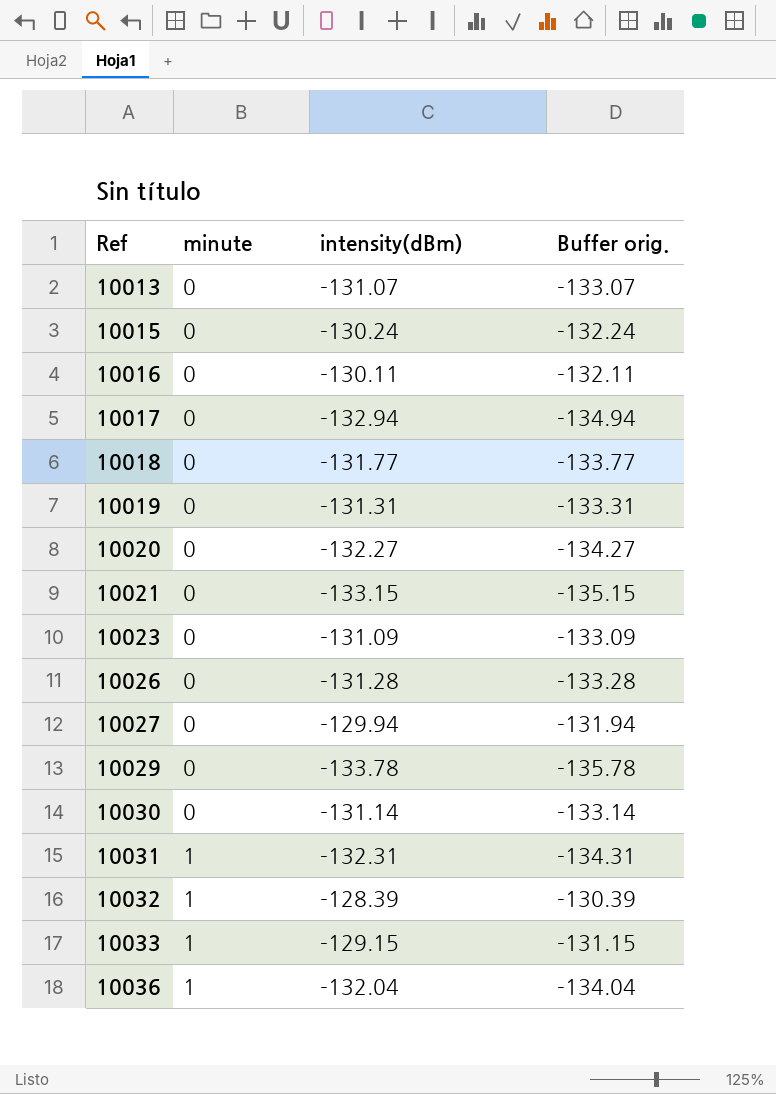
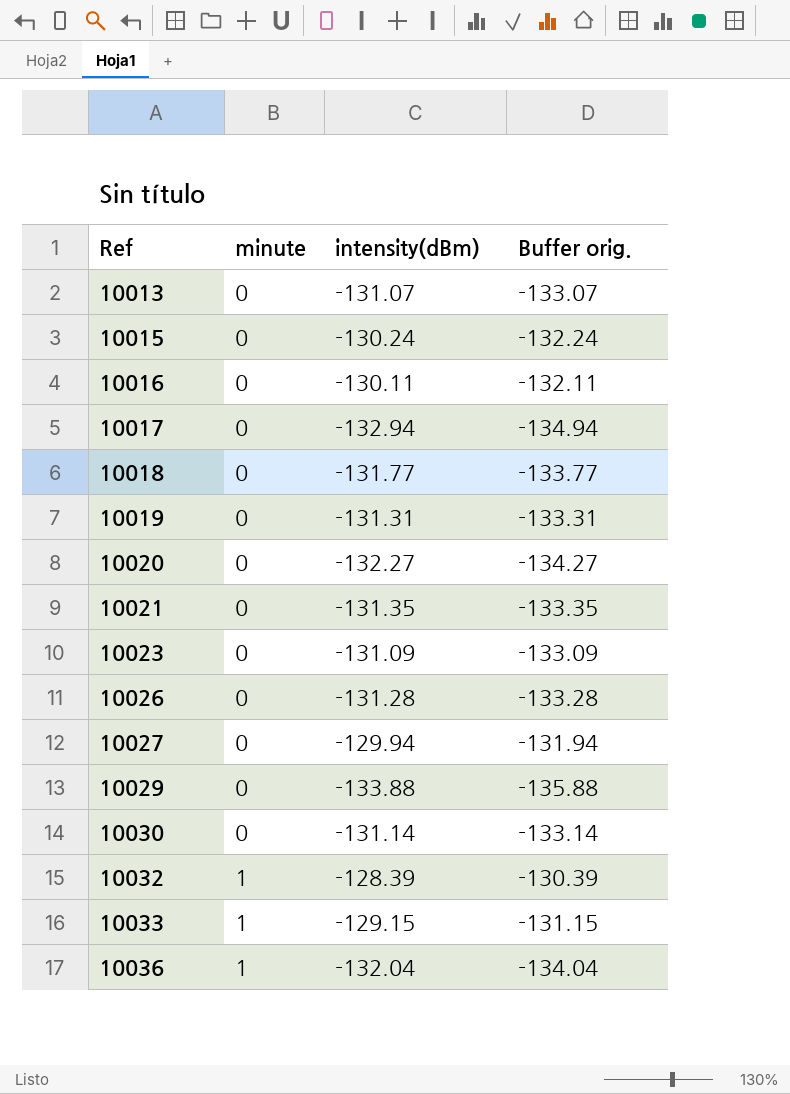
row 10031: 1 | -132.31 | -134.31 -> none
10021 | intensity(dBm): -133.15 -> -131.35
10021 | Buffer orig.: -135.15 -> -133.35
10029 | intensity(dBm): -133.78 -> -133.88
10029 | Buffer orig.: -135.78 -> -135.88

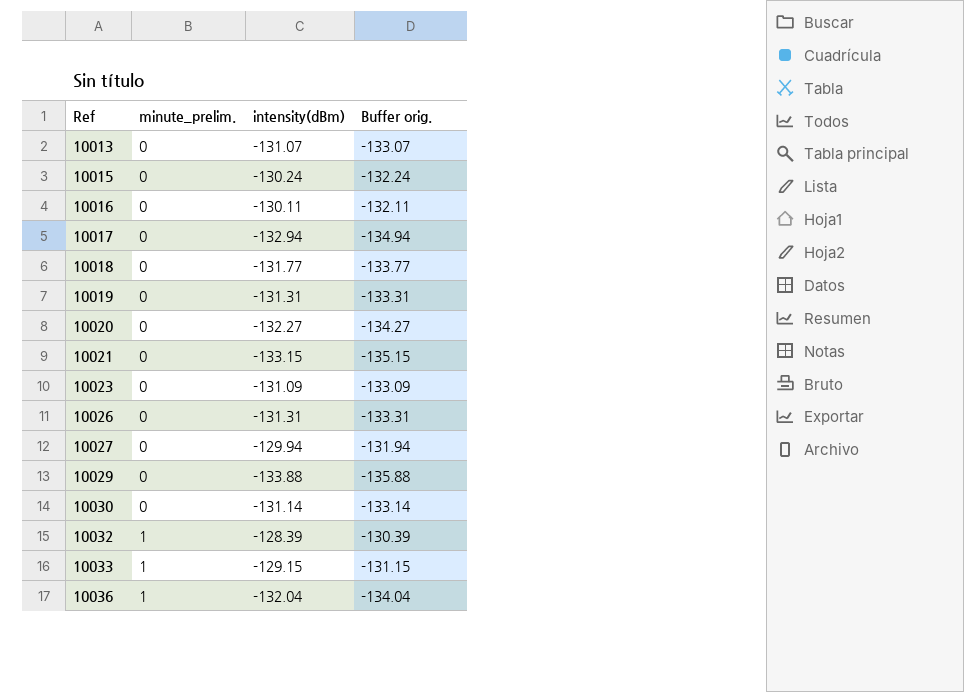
column name: minute -> minute_prelim.
10021 | intensity(dBm): -131.35 -> -133.15
10021 | Buffer orig.: -133.35 -> -135.15
10026 | intensity(dBm): -131.28 -> -131.31
10026 | Buffer orig.: -133.28 -> -133.31

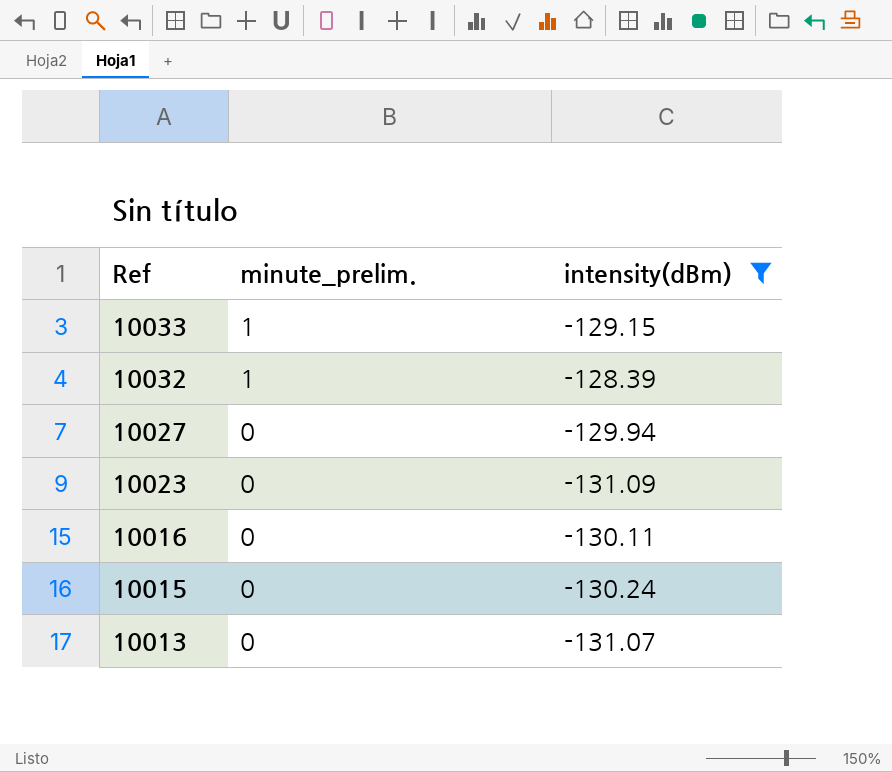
filter: none -> intensity(dBm) >= -131.09
row order: Ref ascending -> Ref descending
column Buffer orig. | formula: [intensity(dBm)] - 2 -> none

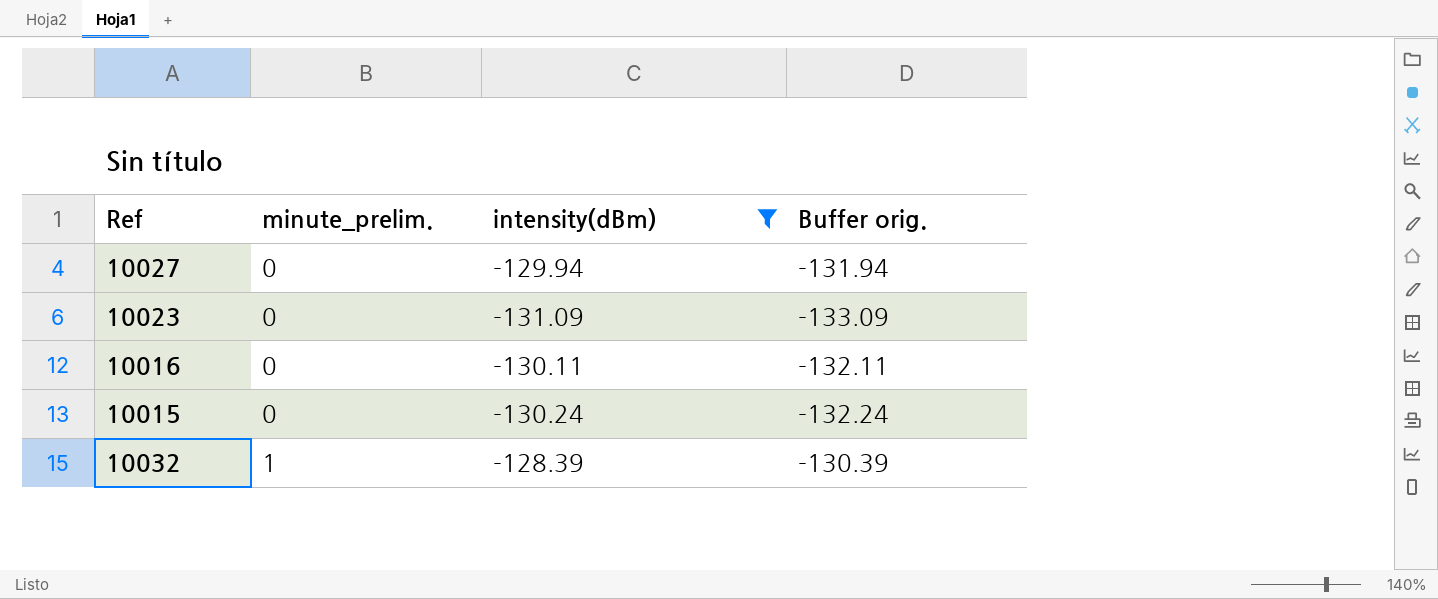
row order: Ref descending -> minute_prelim. ascending
column Buffer orig. | formula: none -> [intensity(dBm)] - 2
row 10033: 1 | -129.15 -> none
row 10013: 0 | -131.07 -> none

